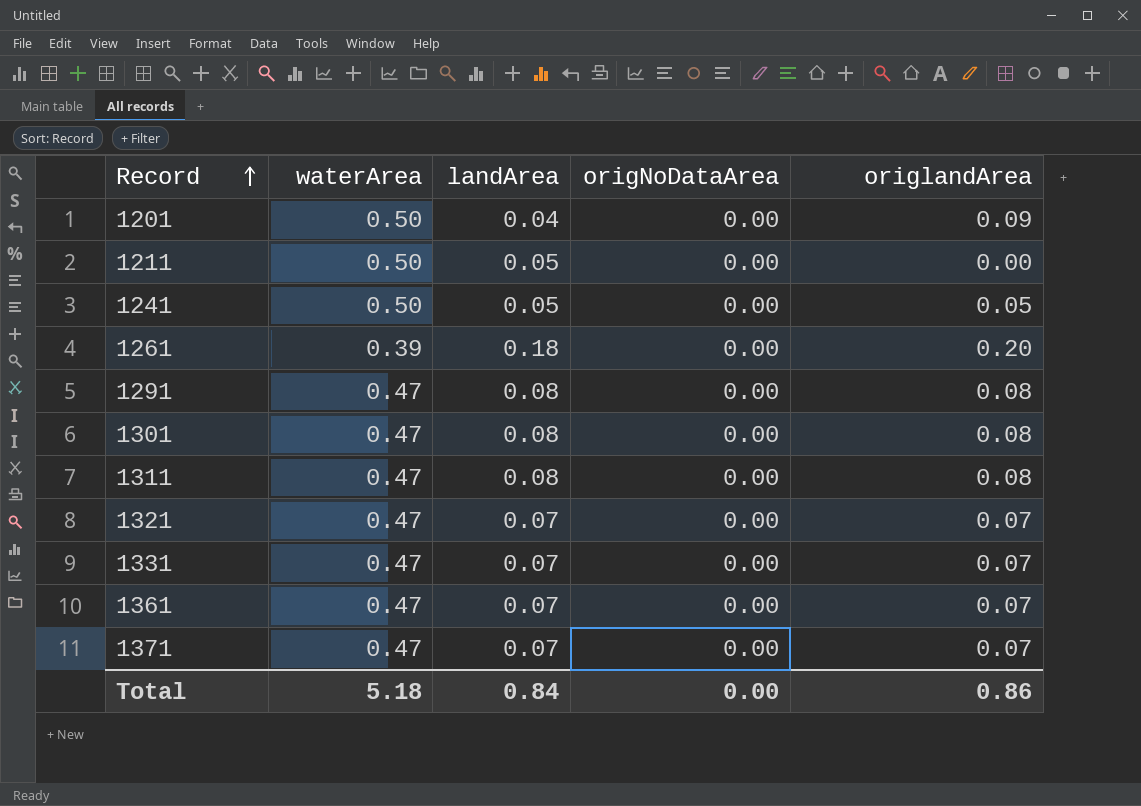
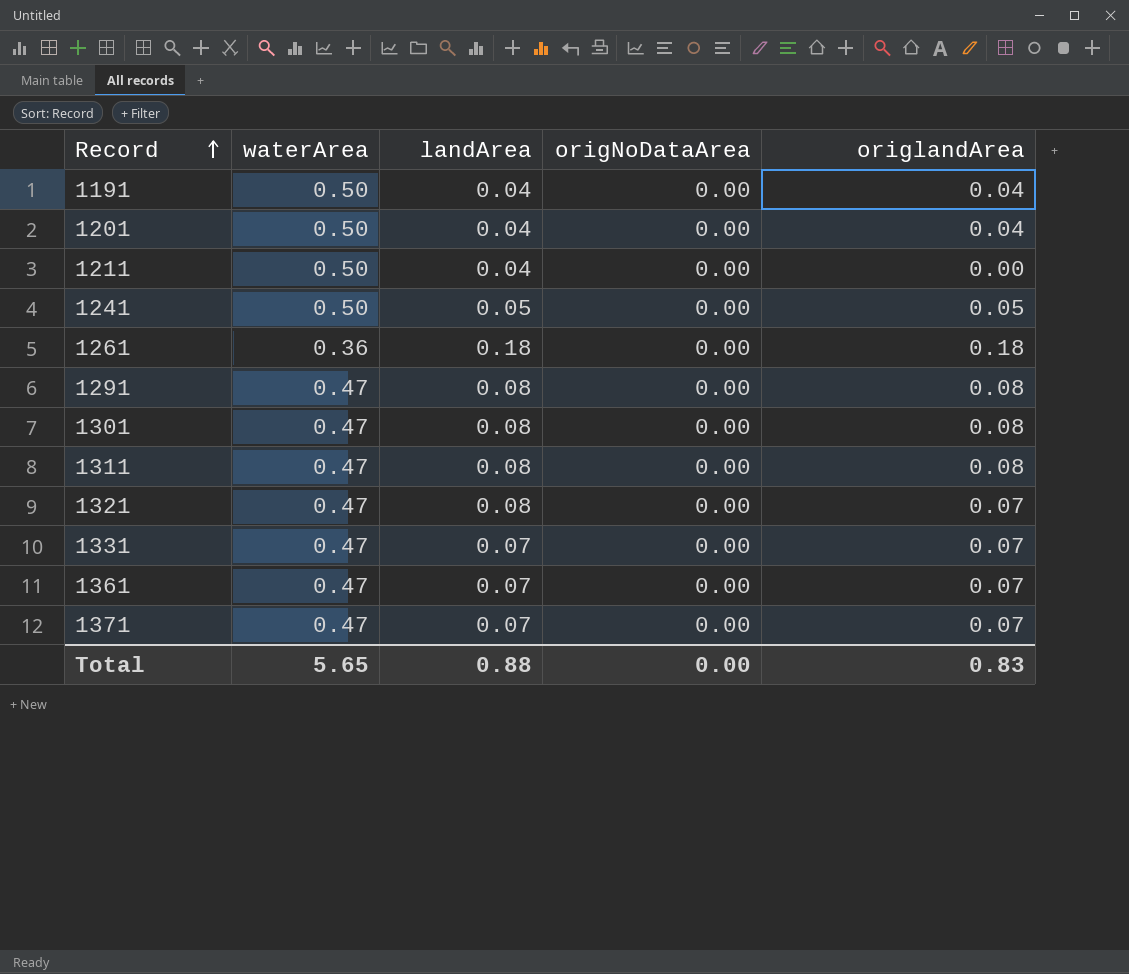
row 1191: none -> 0.50 | 0.04 | 0.00 | 0.04
1201 | origlandArea: 0.09 -> 0.04
1211 | landArea: 0.05 -> 0.04
1261 | waterArea: 0.39 -> 0.36
1261 | origlandArea: 0.20 -> 0.18
1321 | landArea: 0.07 -> 0.08
Total | waterArea: 5.18 -> 5.65
Total | landArea: 0.84 -> 0.88
Total | origlandArea: 0.86 -> 0.83

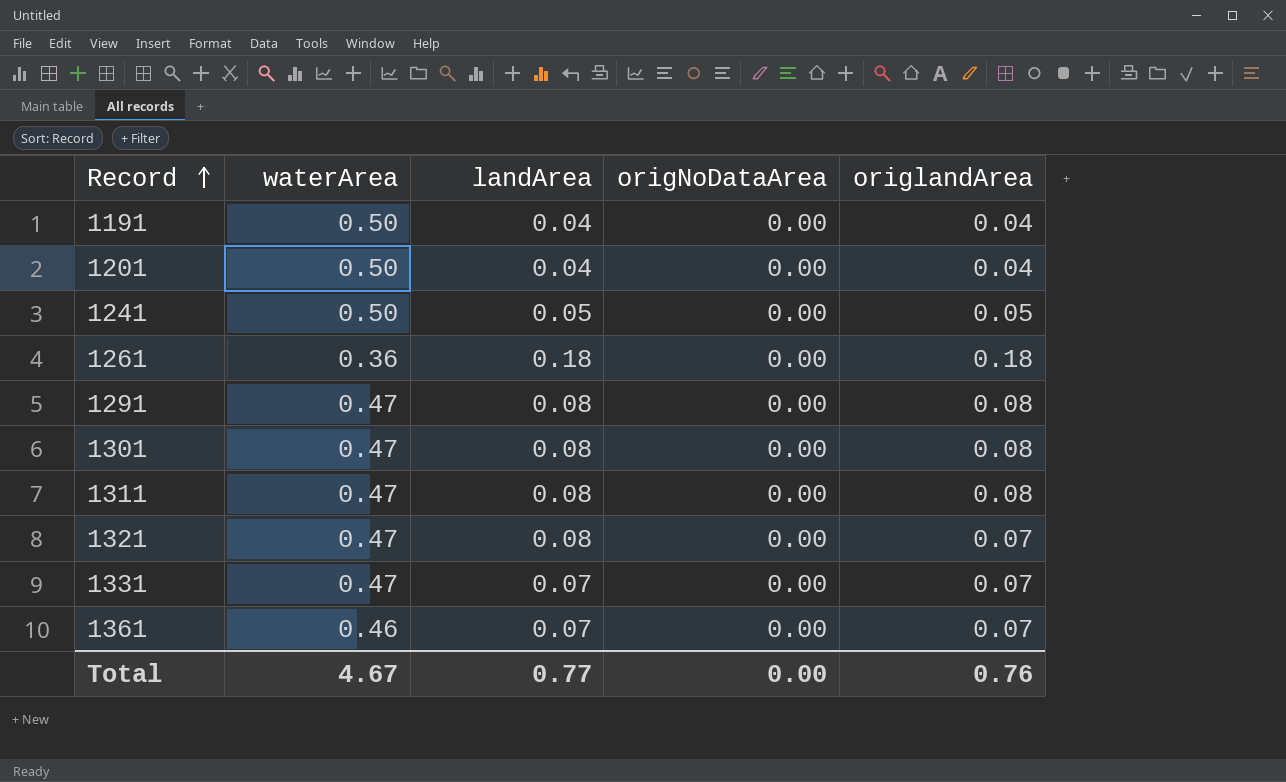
row 1211: 0.50 | 0.04 | 0.00 | 0.00 -> none
row 1371: 0.47 | 0.07 | 0.00 | 0.07 -> none
1361 | waterArea: 0.47 -> 0.46
Total | waterArea: 5.65 -> 4.67
Total | landArea: 0.88 -> 0.77
Total | origlandArea: 0.83 -> 0.76

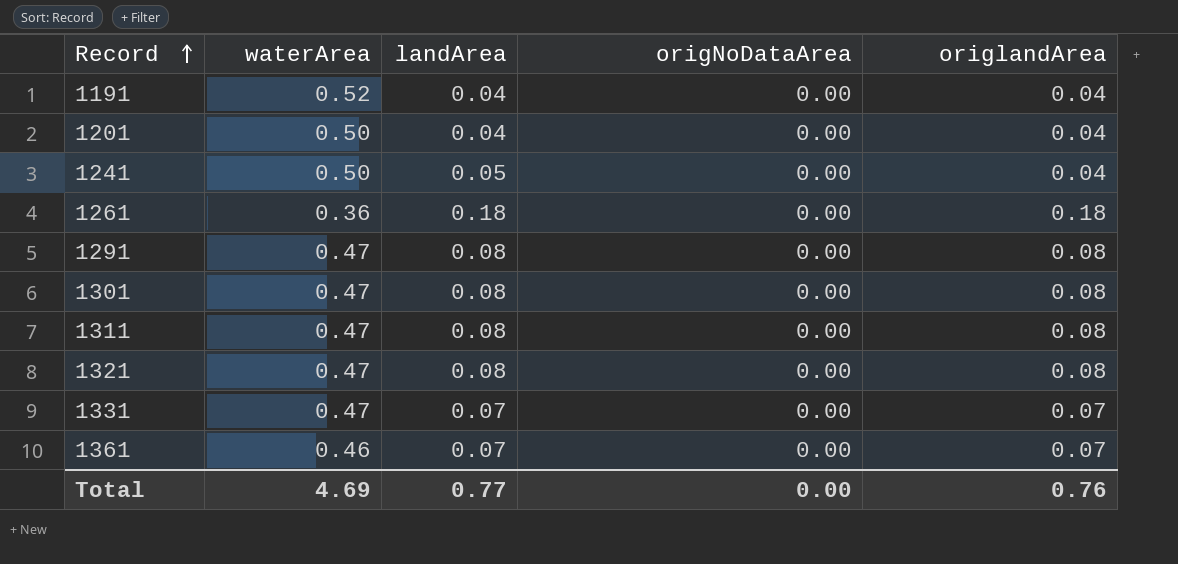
1191 | waterArea: 0.50 -> 0.52
1241 | origlandArea: 0.05 -> 0.04
1321 | origlandArea: 0.07 -> 0.08
Total | waterArea: 4.67 -> 4.69

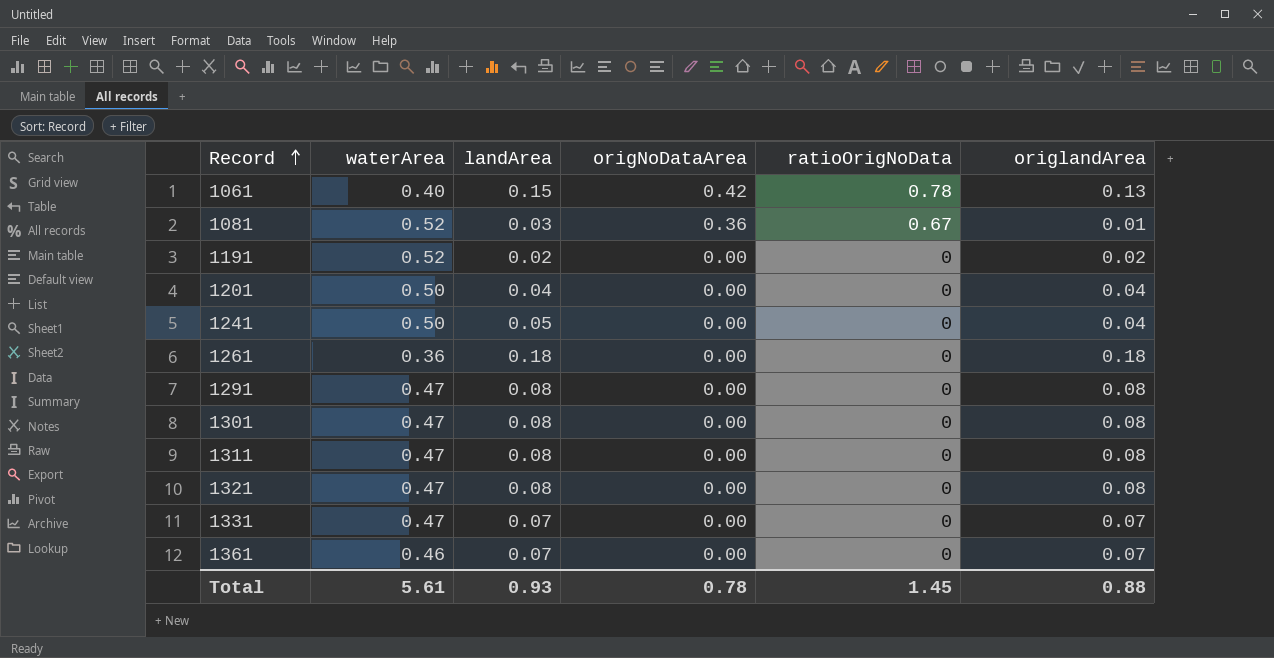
column ratioOrigNoData | position: none -> 5
row 1061: none -> 0.40 | 0.15 | 0.42 | 0.78 | 0.13
row 1081: none -> 0.52 | 0.03 | 0.36 | 0.67 | 0.01
1191 | landArea: 0.04 -> 0.02
1191 | origlandArea: 0.04 -> 0.02
Total | waterArea: 4.69 -> 5.61
Total | landArea: 0.77 -> 0.93
Total | origNoDataArea: 0.00 -> 0.78
Total | origlandArea: 0.76 -> 0.88

